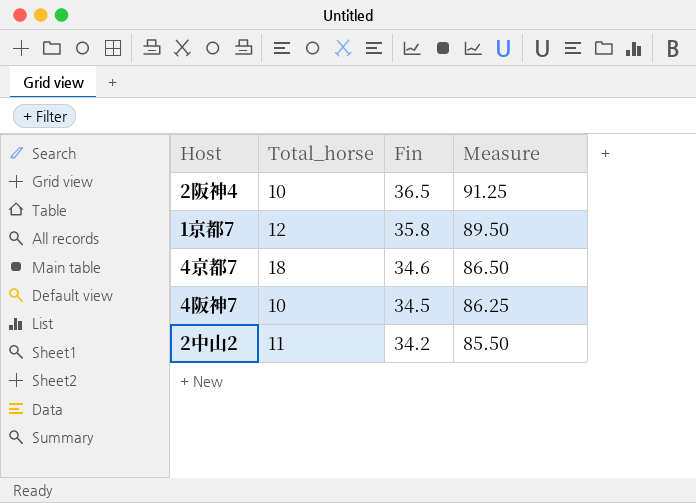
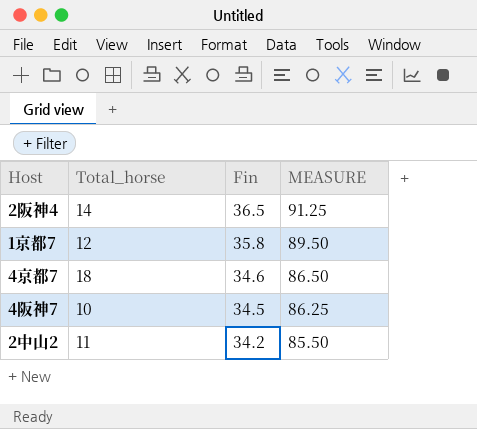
column name: Measure -> MEASURE
2阪神4 | Total_horse: 10 -> 14

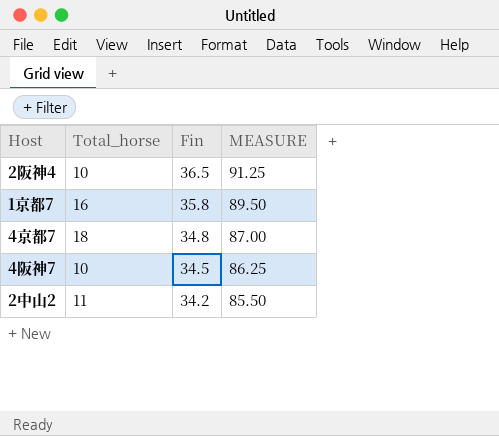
2阪神4 | Total_horse: 14 -> 10
1京都7 | Total_horse: 12 -> 16
4京都7 | Fin: 34.6 -> 34.8
4京都7 | MEASURE: 86.50 -> 87.00

